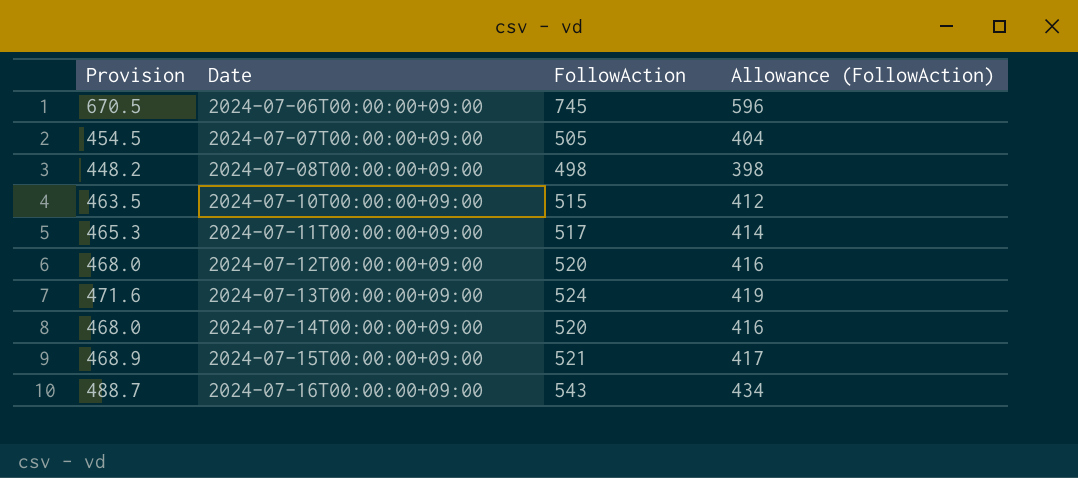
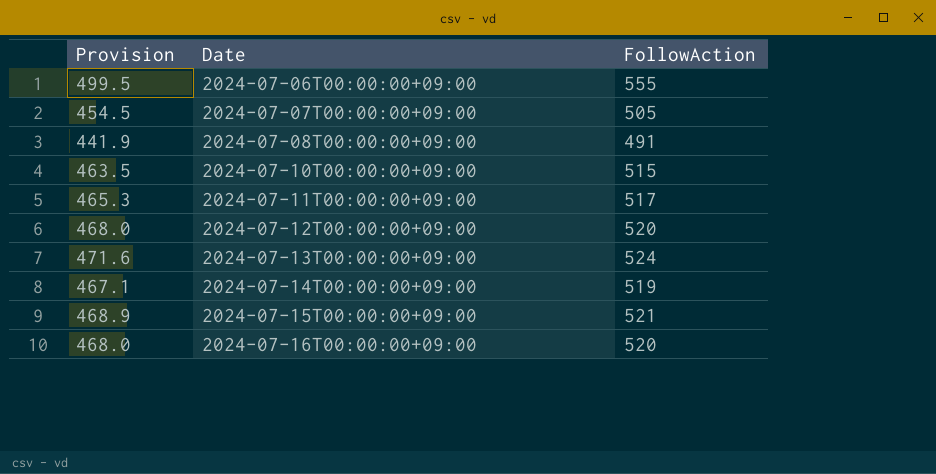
column Allowance (FollowAction) | formula: [FollowAction] * 0.8 -> none
2024-07-06T00:00:00+09:00 | Provision: 670.5 -> 499.5
2024-07-06T00:00:00+09:00 | FollowAction: 745 -> 555
2024-07-08T00:00:00+09:00 | Provision: 448.2 -> 441.9
2024-07-08T00:00:00+09:00 | FollowAction: 498 -> 491
2024-07-14T00:00:00+09:00 | Provision: 468.0 -> 467.1
2024-07-14T00:00:00+09:00 | FollowAction: 520 -> 519
2024-07-16T00:00:00+09:00 | Provision: 488.7 -> 468.0
2024-07-16T00:00:00+09:00 | FollowAction: 543 -> 520

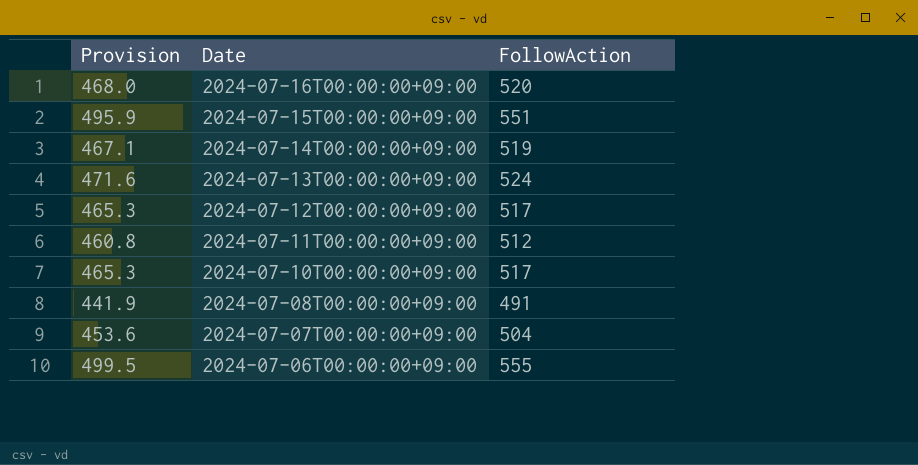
row order: Date ascending -> Date descending
2024-07-15T00:00:00+09:00 | Provision: 468.9 -> 495.9
2024-07-15T00:00:00+09:00 | FollowAction: 521 -> 551
2024-07-12T00:00:00+09:00 | Provision: 468.0 -> 465.3
2024-07-12T00:00:00+09:00 | FollowAction: 520 -> 517
2024-07-11T00:00:00+09:00 | Provision: 465.3 -> 460.8
2024-07-11T00:00:00+09:00 | FollowAction: 517 -> 512
2024-07-10T00:00:00+09:00 | Provision: 463.5 -> 465.3
2024-07-10T00:00:00+09:00 | FollowAction: 515 -> 517
2024-07-07T00:00:00+09:00 | Provision: 454.5 -> 453.6
2024-07-07T00:00:00+09:00 | FollowAction: 505 -> 504

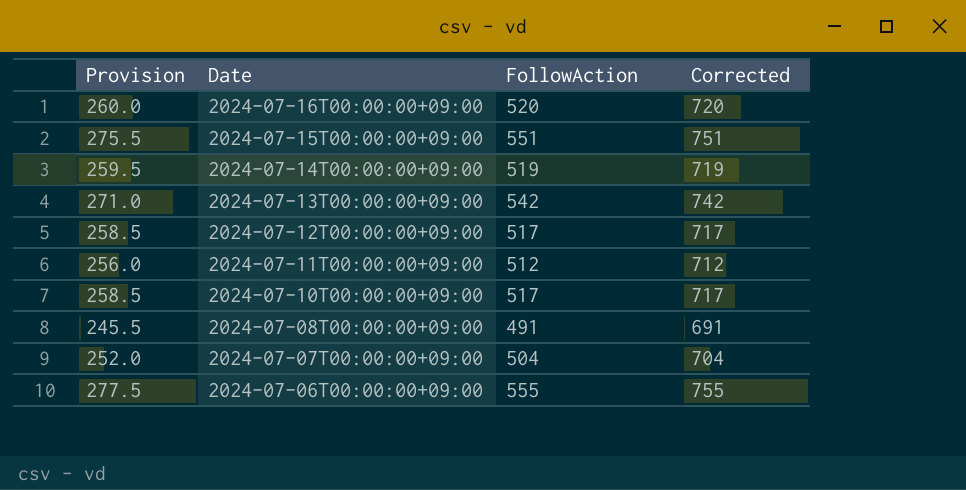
column Provision | formula: [FollowAction] * 0.9 -> [FollowAction] * 0.5
column Corrected | formula: none -> [FollowAction] + 200
2024-07-13T00:00:00+09:00 | FollowAction: 524 -> 542

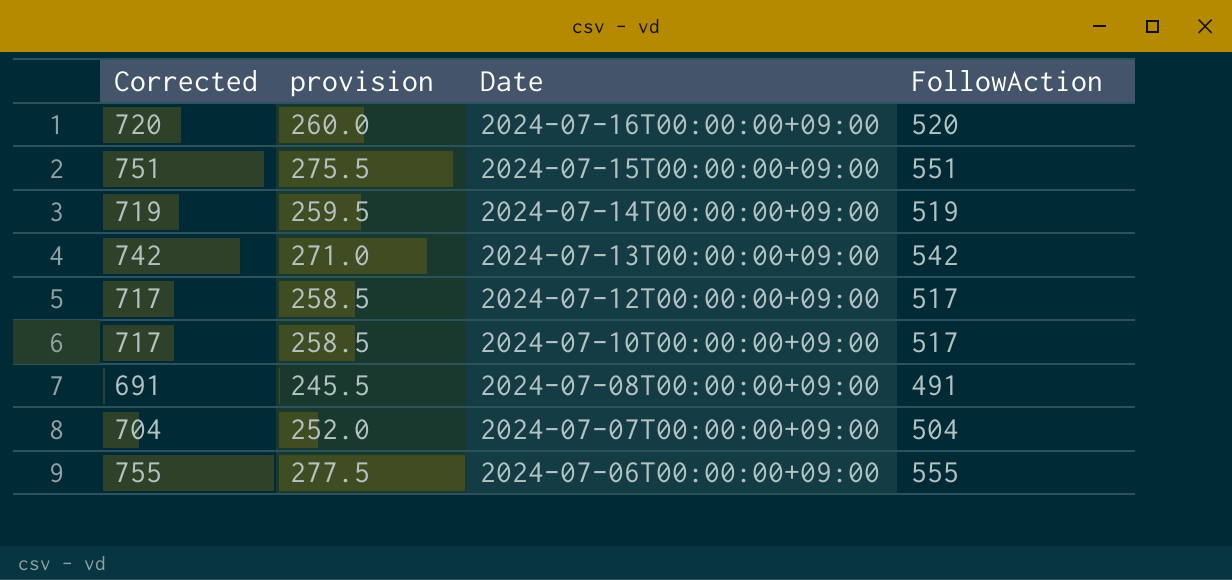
column Corrected | position: 4 -> 1
column name: Provision -> provision
row 2024-07-11T00:00:00+09:00: 256.0 | 512 | 712 -> none

